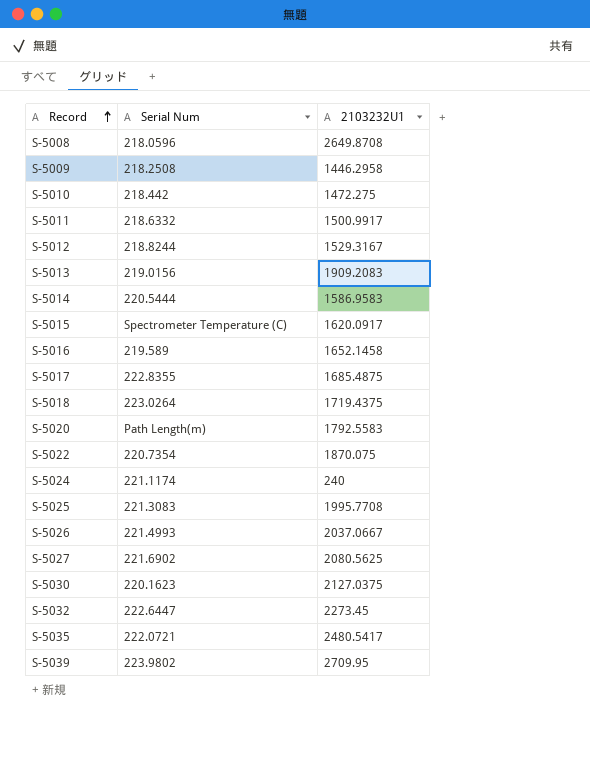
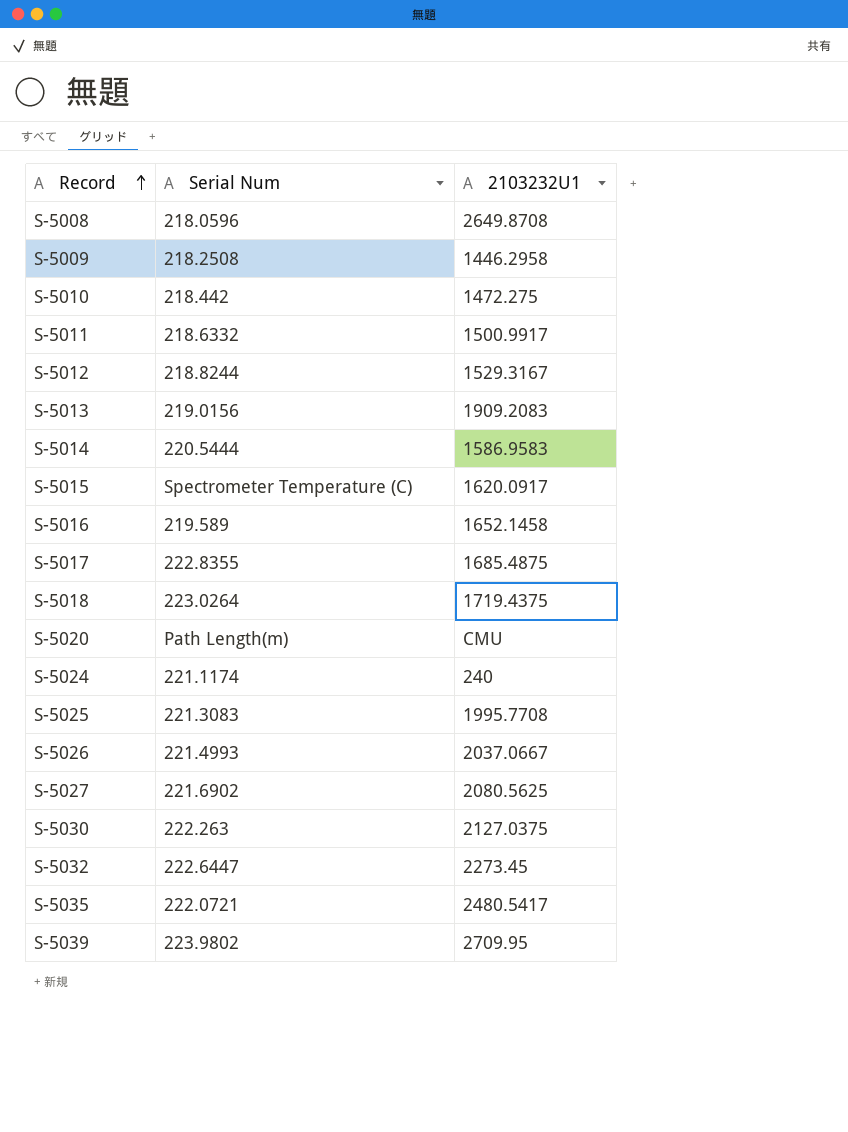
row S-5022: 220.7354 | 1870.075 -> none
S-5020 | 2103232U1: 1792.5583 -> CMU
S-5030 | Serial Num: 220.1623 -> 222.263

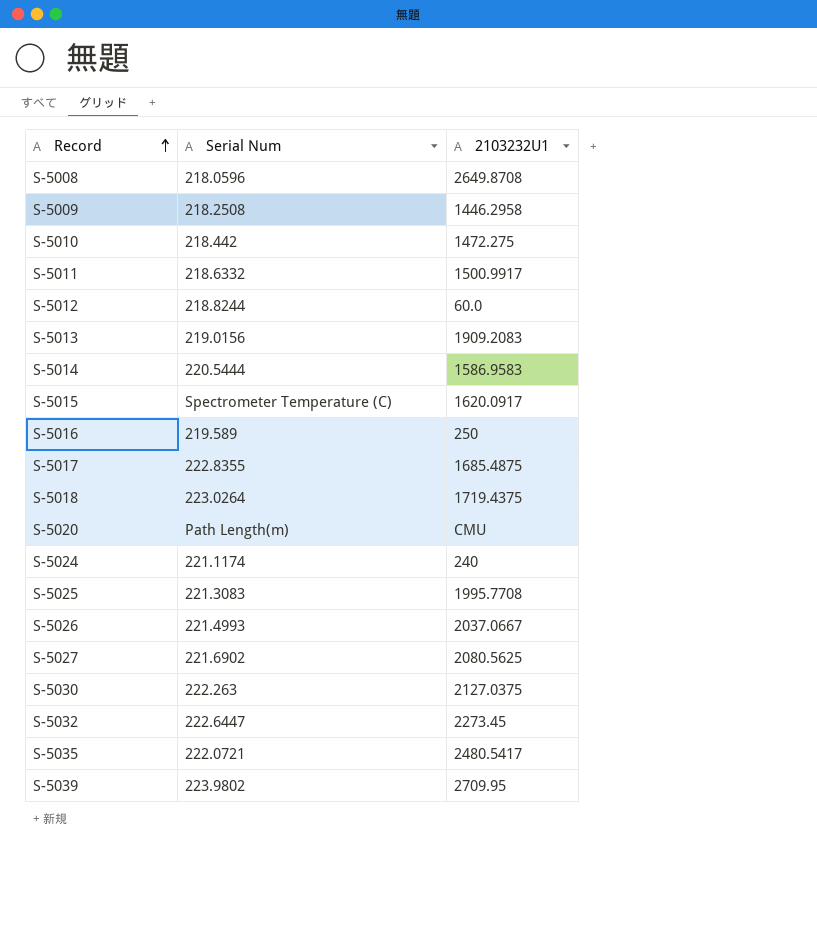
S-5012 | 2103232U1: 1529.3167 -> 60.0
S-5016 | 2103232U1: 1652.1458 -> 250

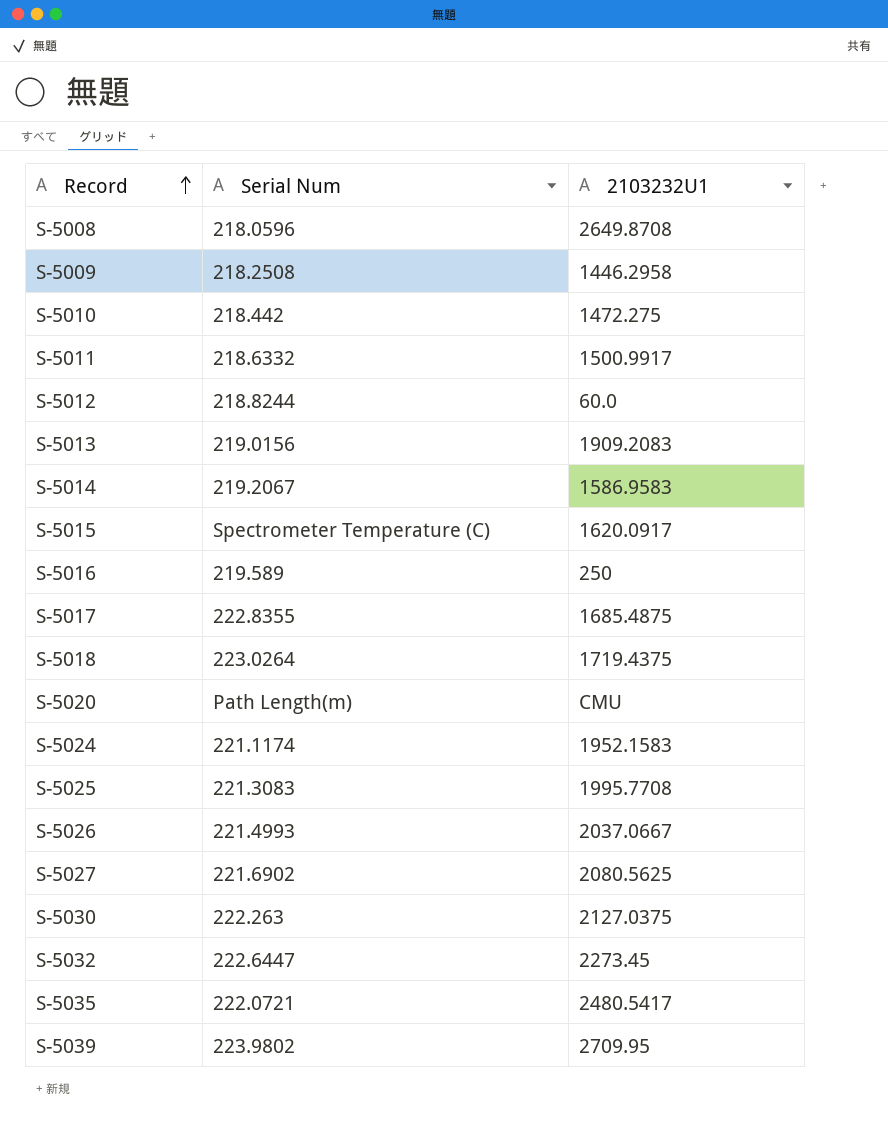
S-5014 | Serial Num: 220.5444 -> 219.2067
S-5024 | 2103232U1: 240 -> 1952.1583

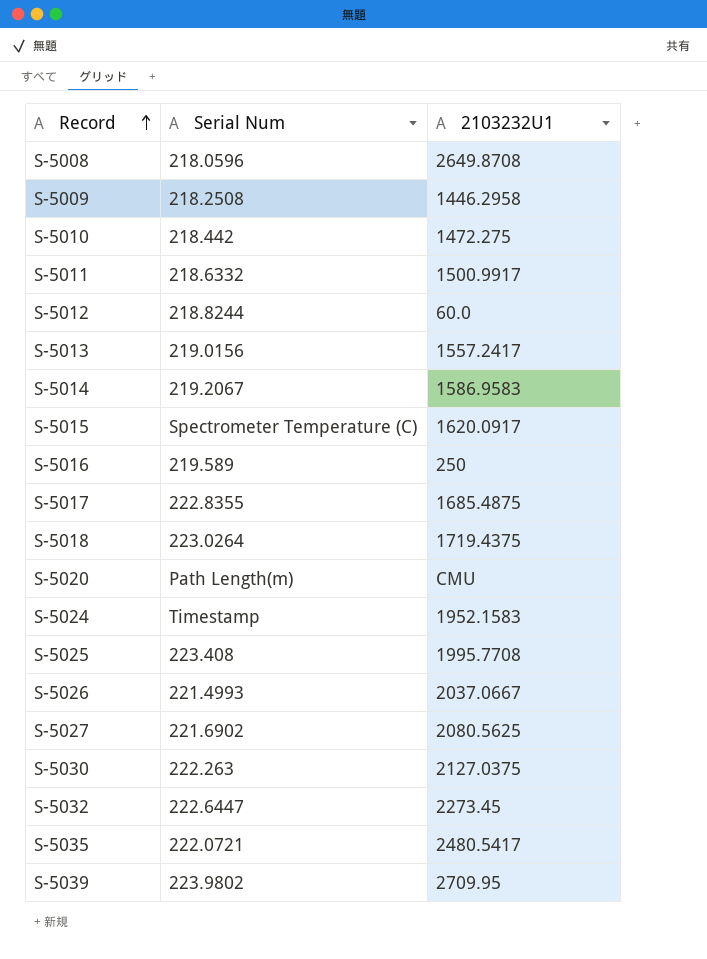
S-5013 | 2103232U1: 1909.2083 -> 1557.2417
S-5024 | Serial Num: 221.1174 -> Timestamp
S-5025 | Serial Num: 221.3083 -> 223.408

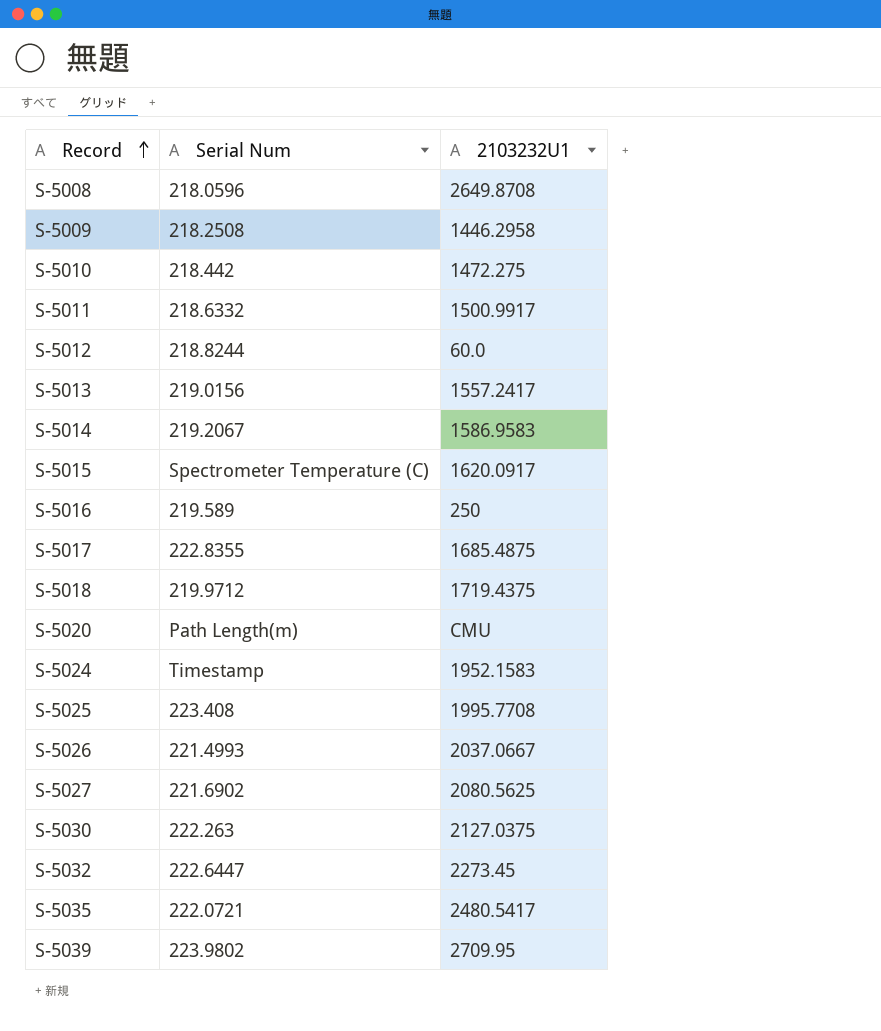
S-5018 | Serial Num: 223.0264 -> 219.9712

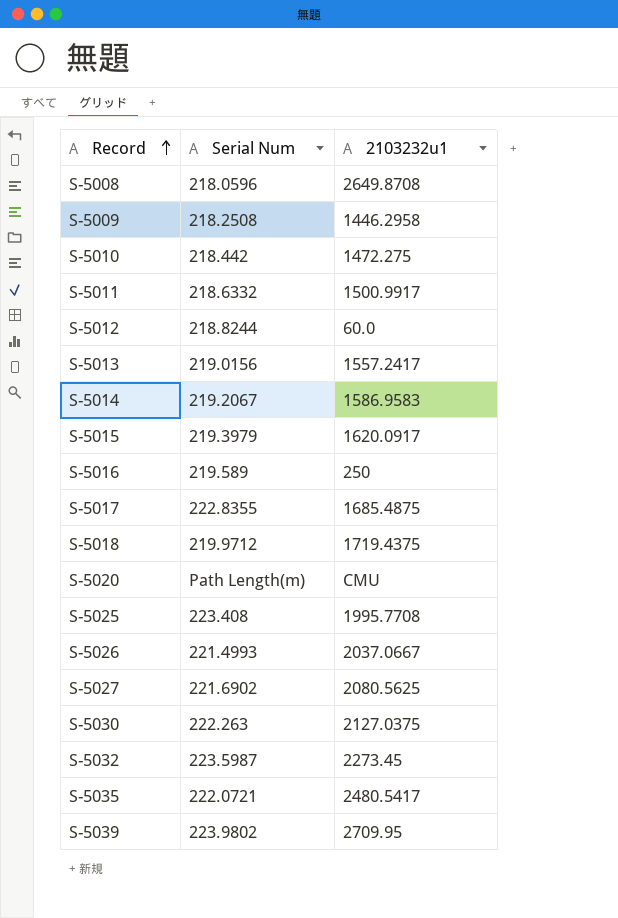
column name: 2103232U1 -> 2103232u1
row S-5024: Timestamp | 1952.1583 -> none
S-5015 | Serial Num: Spectrometer Temperature (C) -> 219.3979
S-5032 | Serial Num: 222.6447 -> 223.5987

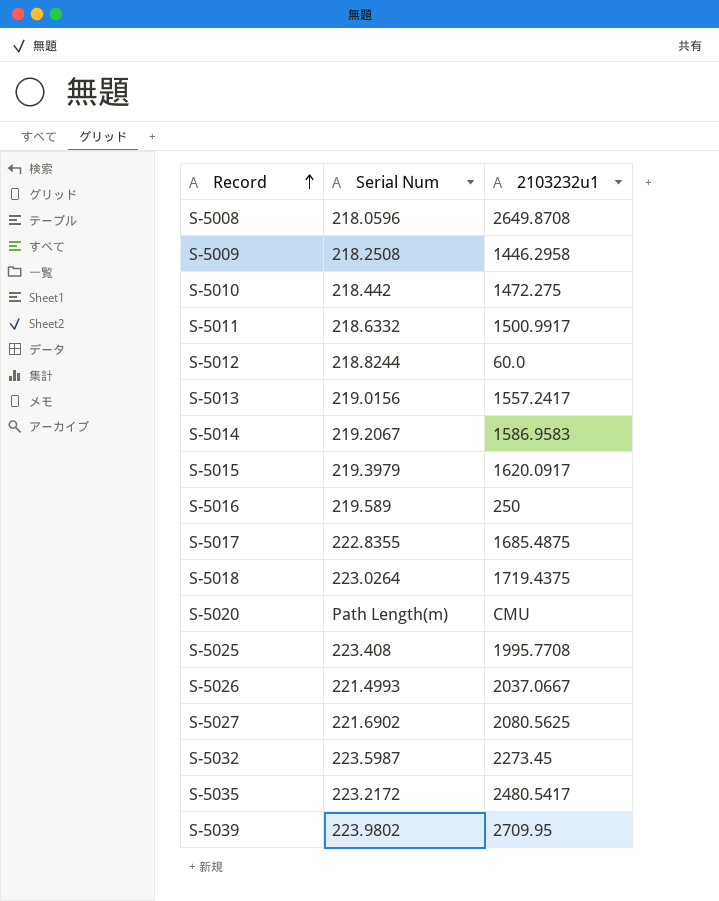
row S-5030: 222.263 | 2127.0375 -> none
S-5018 | Serial Num: 219.9712 -> 223.0264
S-5035 | Serial Num: 222.0721 -> 223.2172

